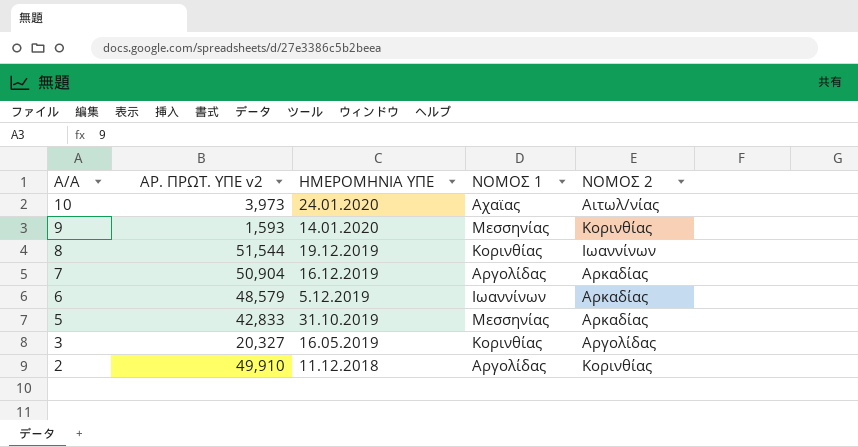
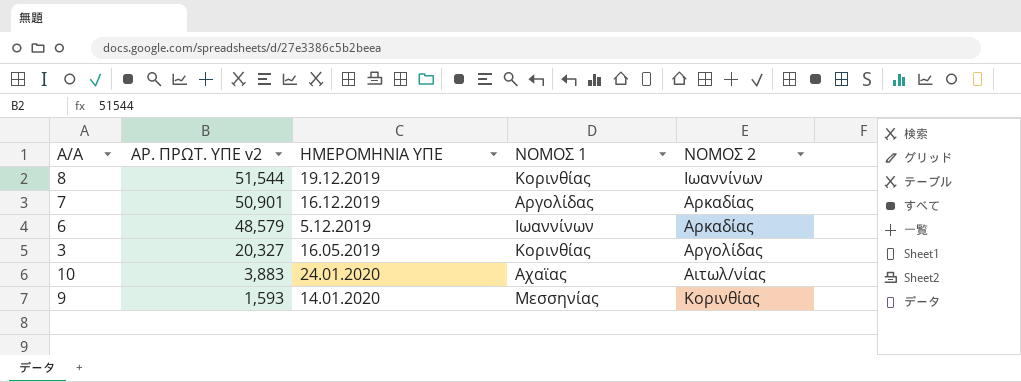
row order: Α/Α descending -> ΑΡ. ΠΡΩΤ. ΥΠΕ v2 descending
row 5: 42,833 | 31.10.2019 | Μεσσηνίας | Αρκαδίας -> none
row 2: 49,910 | 11.12.2018 | Αργολίδας | Κορινθίας -> none
7 | ΑΡ. ΠΡΩΤ. ΥΠΕ v2: 50,904 -> 50,901
10 | ΑΡ. ΠΡΩΤ. ΥΠΕ v2: 3,973 -> 3,883

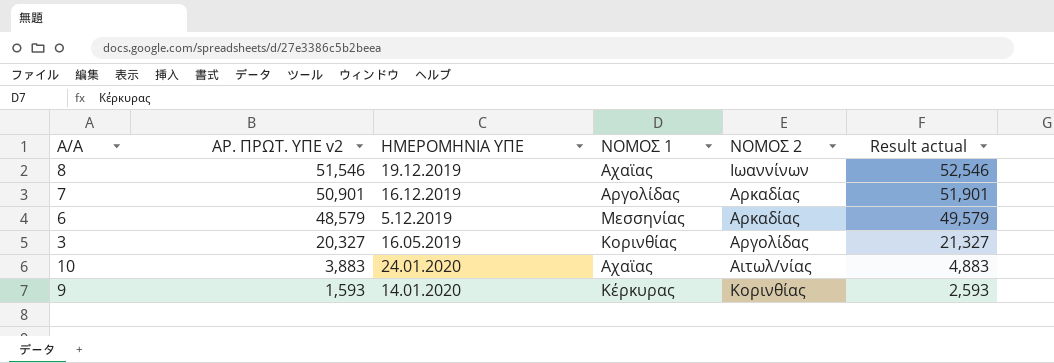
column Result actual | formula: none -> [ΑΡ. ΠΡΩΤ. ΥΠΕ v2] + 1000
8 | ΑΡ. ΠΡΩΤ. ΥΠΕ v2: 51,544 -> 51,546
8 | ΝΟΜΟΣ 1: Κορινθίας -> Αχαϊας
6 | ΝΟΜΟΣ 1: Ιωαννίνων -> Μεσσηνίας
9 | ΝΟΜΟΣ 1: Μεσσηνίας -> Κέρκυρας

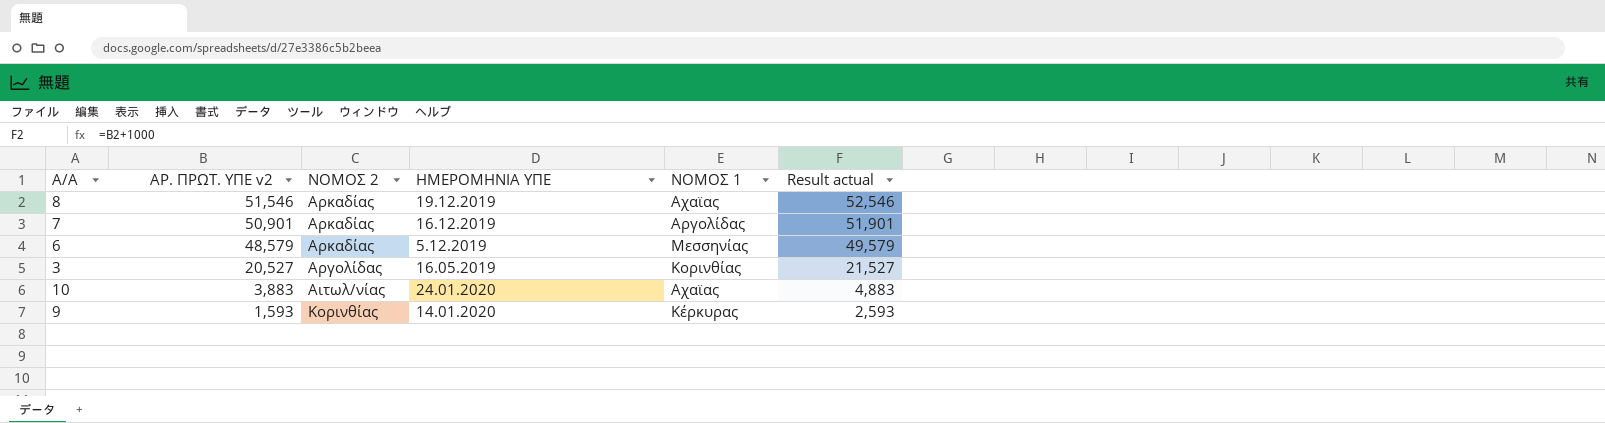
column ΝΟΜΟΣ 2 | position: 5 -> 3
8 | ΝΟΜΟΣ 2: Ιωαννίνων -> Αρκαδίας
3 | ΑΡ. ΠΡΩΤ. ΥΠΕ v2: 20,327 -> 20,527
3 | Result actual: 21,327 -> 21,527

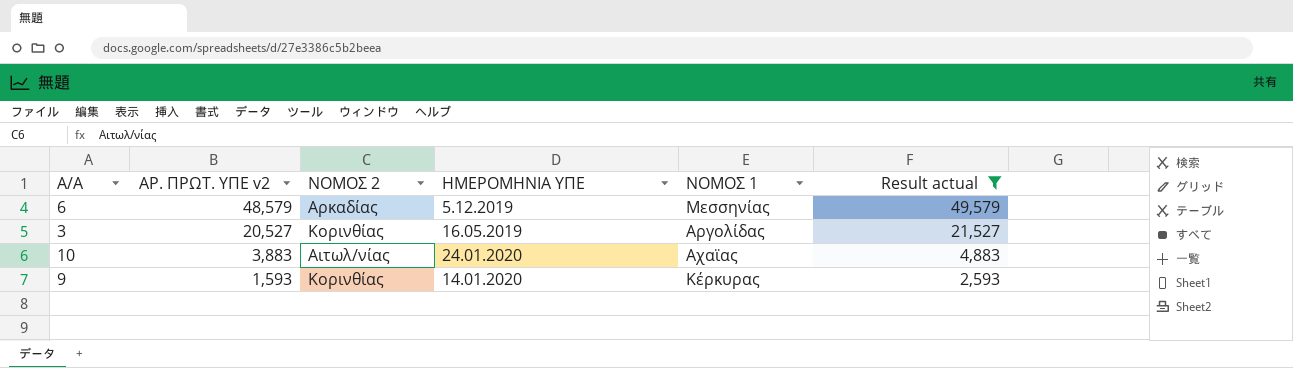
filter: none -> Result actual <= 49,579
3 | ΝΟΜΟΣ 2: Αργολίδας -> Κορινθίας
3 | ΝΟΜΟΣ 1: Κορινθίας -> Αργολίδας

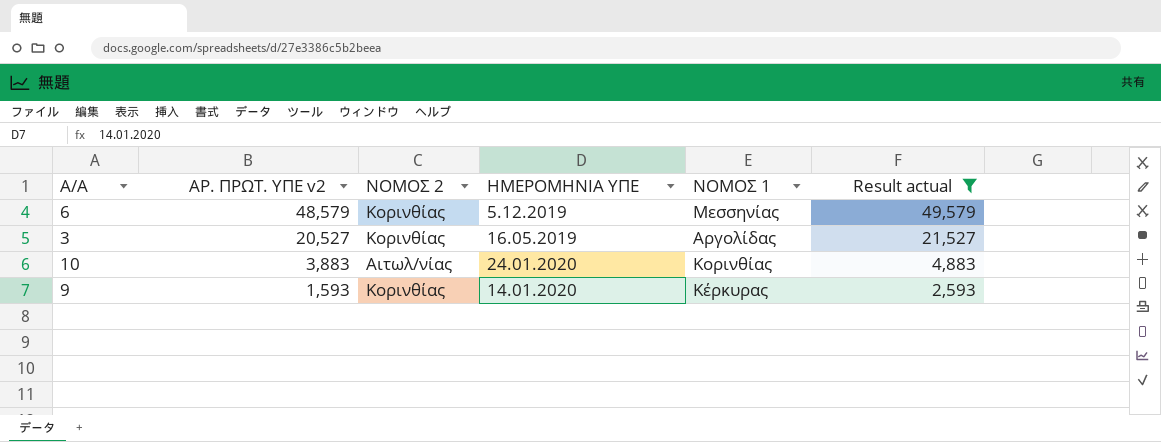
6 | ΝΟΜΟΣ 2: Αρκαδίας -> Κορινθίας
10 | ΝΟΜΟΣ 1: Αχαϊας -> Κορινθίας

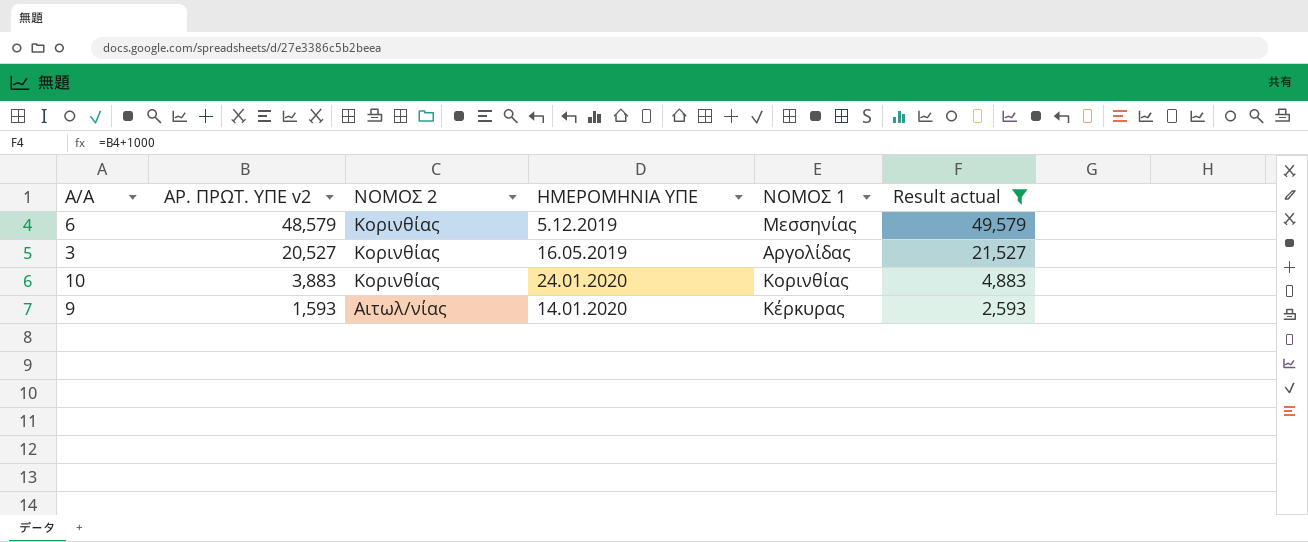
10 | ΝΟΜΟΣ 2: Αιτωλ/νίας -> Κορινθίας
9 | ΝΟΜΟΣ 2: Κορινθίας -> Αιτωλ/νίας

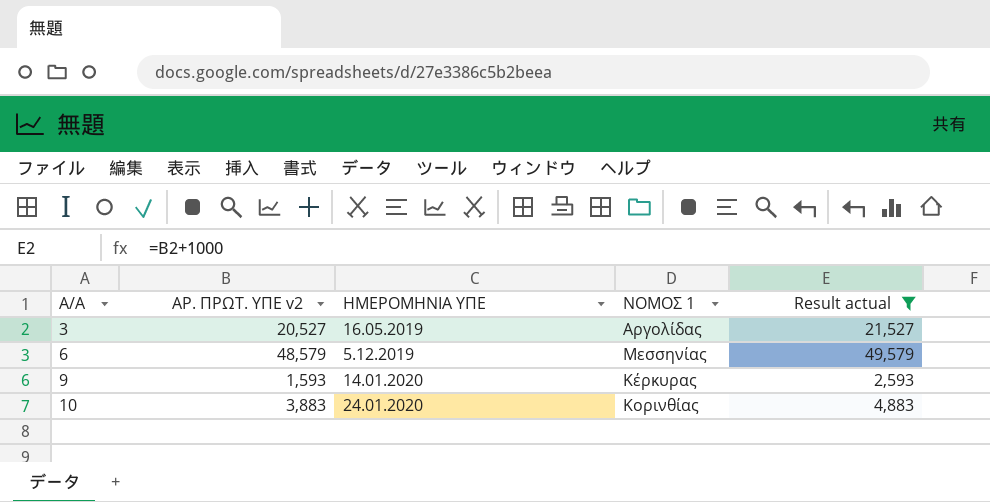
row order: ΑΡ. ΠΡΩΤ. ΥΠΕ v2 descending -> Α/Α ascending
column ΝΟΜΟΣ 2 | position: 3 -> none

